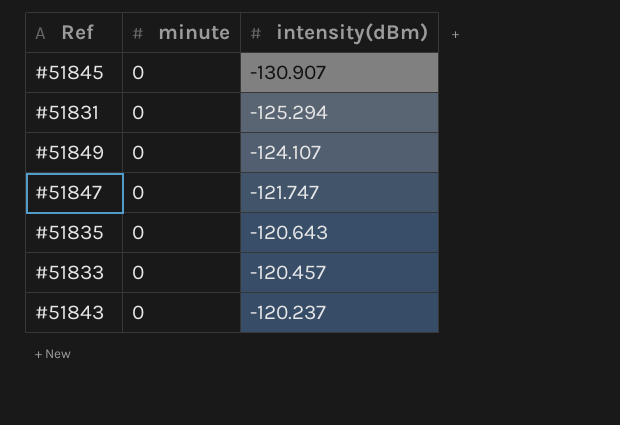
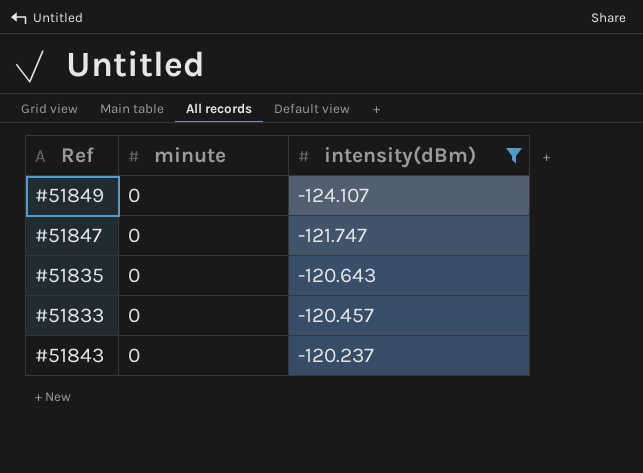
filter: none -> intensity(dBm) >= -124.107

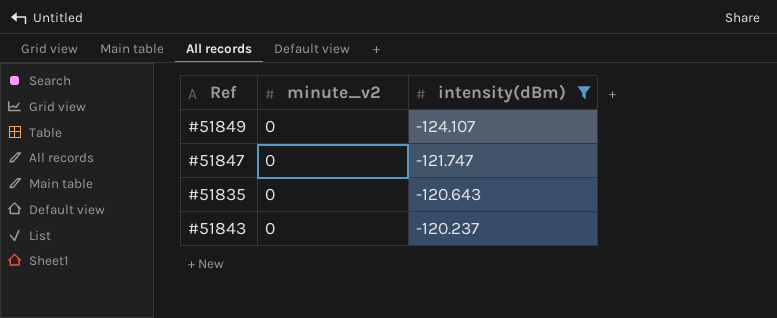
column name: minute -> minute_v2
row #51833: 0 | -120.457 -> none

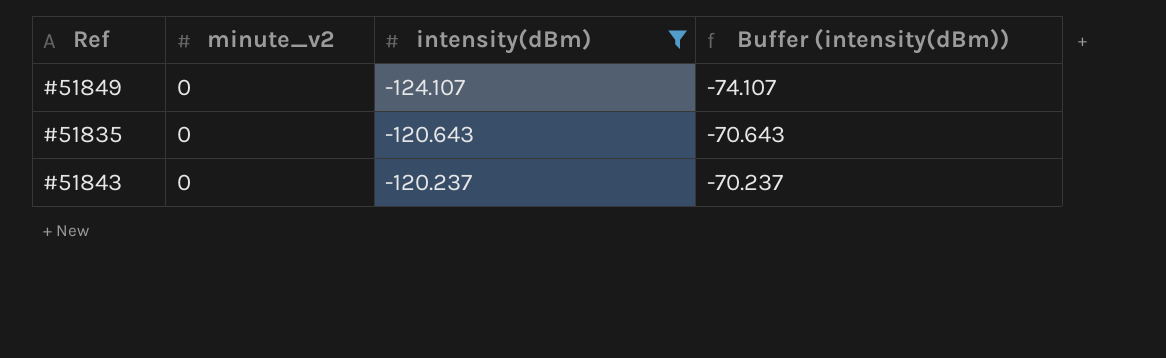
column Buffer (intensity(dBm)) | formula: none -> [intensity(dBm)] + 50
row #51847: 0 | -121.747 -> none

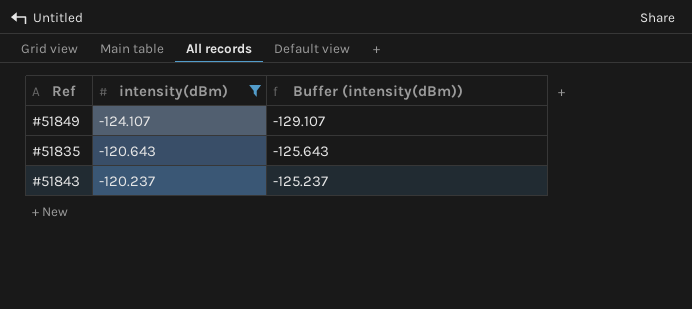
column minute_v2 | position: 2 -> none
column Buffer (intensity(dBm)) | formula: [intensity(dBm)] + 50 -> [intensity(dBm)] - 5

